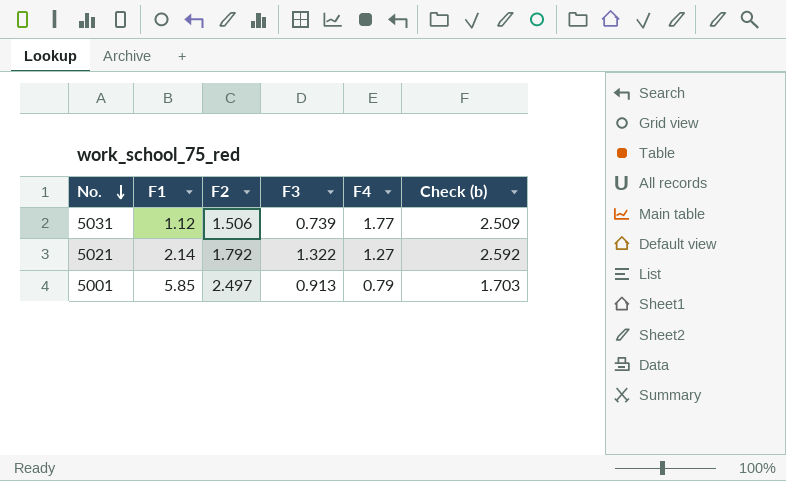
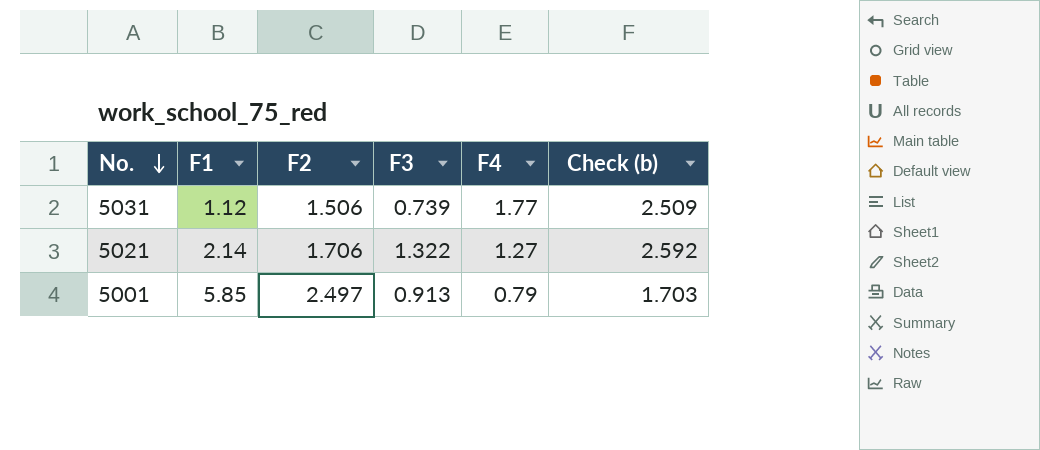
5021 | F2: 1.792 -> 1.706

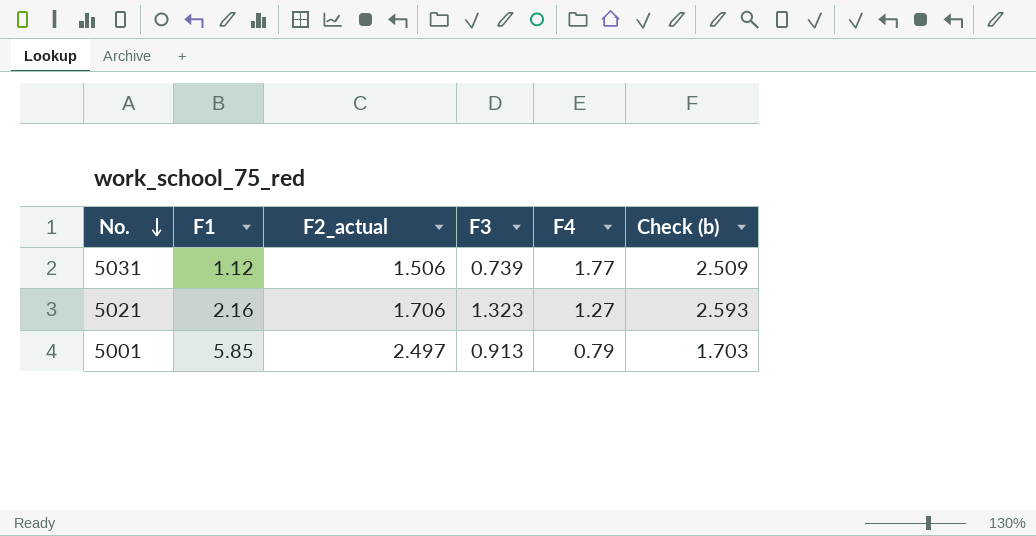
column name: F2 -> F2_actual
5021 | F1: 2.14 -> 2.16
5021 | F3: 1.322 -> 1.323
5021 | Check (b): 2.592 -> 2.593

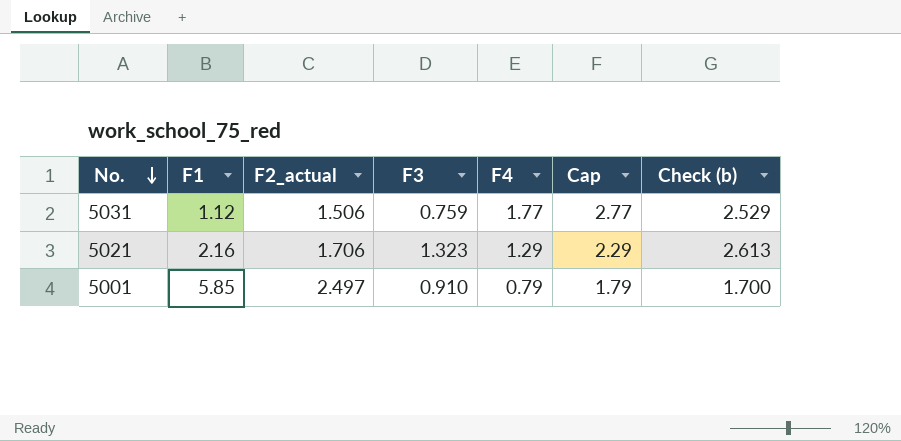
column Cap | formula: none -> [F4] + 1
5031 | F3: 0.739 -> 0.759
5031 | Check (b): 2.509 -> 2.529
5021 | F4: 1.27 -> 1.29
5021 | Check (b): 2.593 -> 2.613
5001 | F3: 0.913 -> 0.910
5001 | Check (b): 1.703 -> 1.700

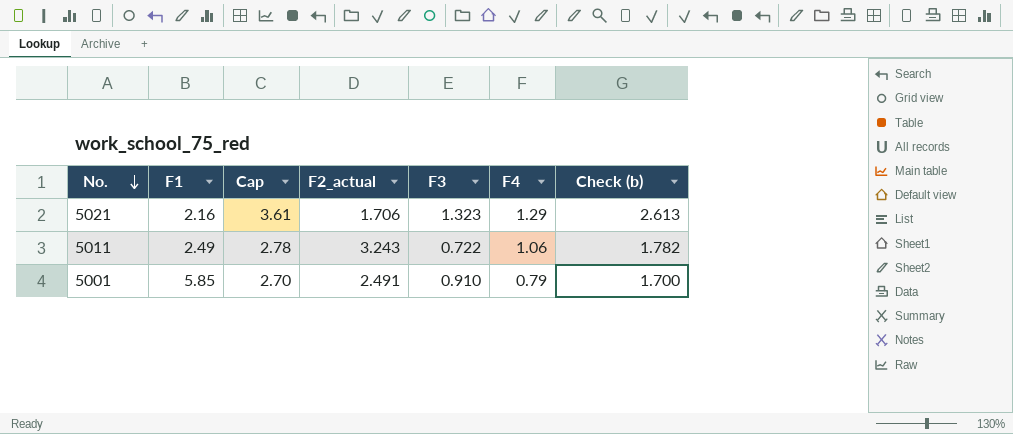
column Cap | formula: [F4] + 1 -> [Check (b)] + 1
column Cap | position: 6 -> 3
row 5031: 1.12 | 1.506 | 0.759 | 1.77 | 2.77 | 2.529 -> none
row 5011: none -> 2.49 | 2.78 | 3.243 | 0.722 | 1.06 | 1.782
5001 | F2_actual: 2.497 -> 2.491

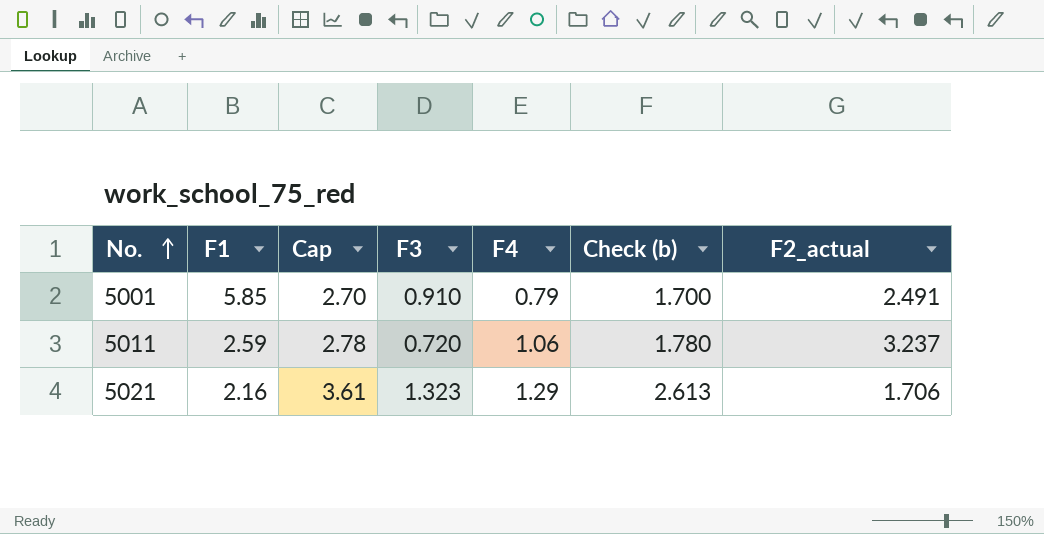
row order: No. descending -> No. ascending
column F2_actual | position: 4 -> 7
5011 | F1: 2.49 -> 2.59
5011 | F3: 0.722 -> 0.720
5011 | Check (b): 1.782 -> 1.780
5011 | F2_actual: 3.243 -> 3.237

